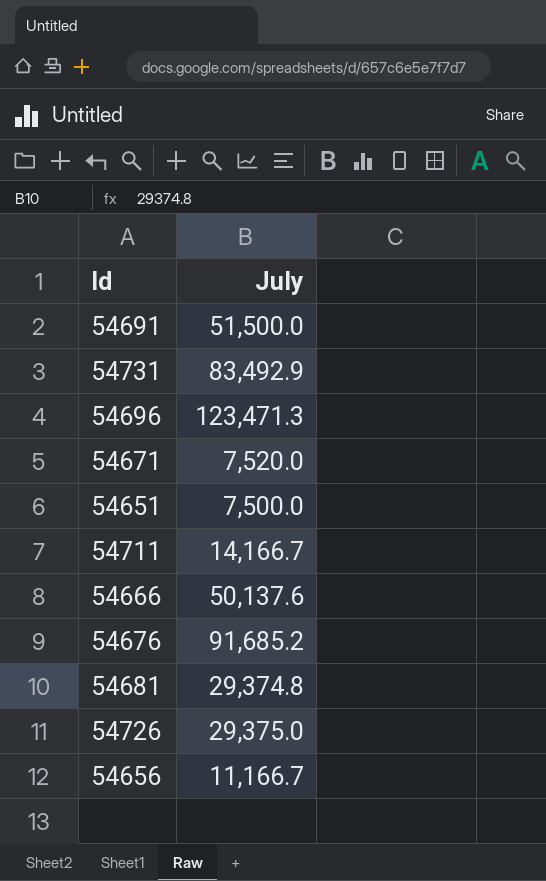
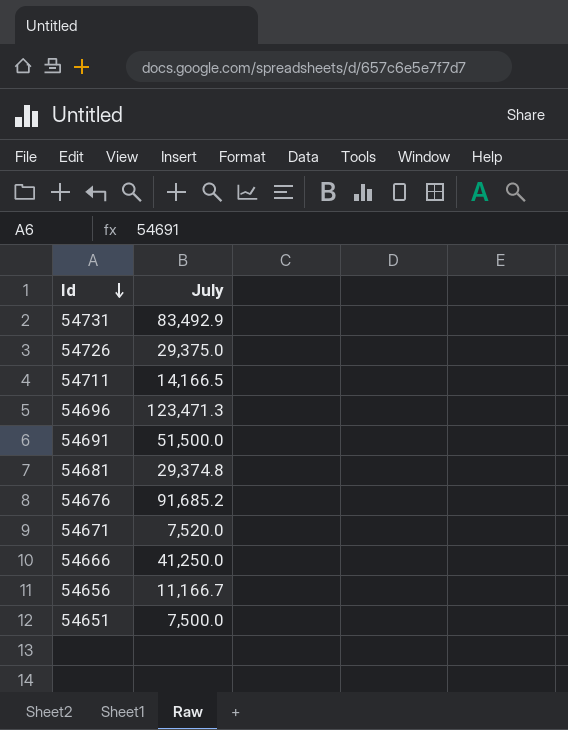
row order: none -> Id descending
54711 | July: 14,166.7 -> 14,166.5
54666 | July: 50,137.6 -> 41,250.0

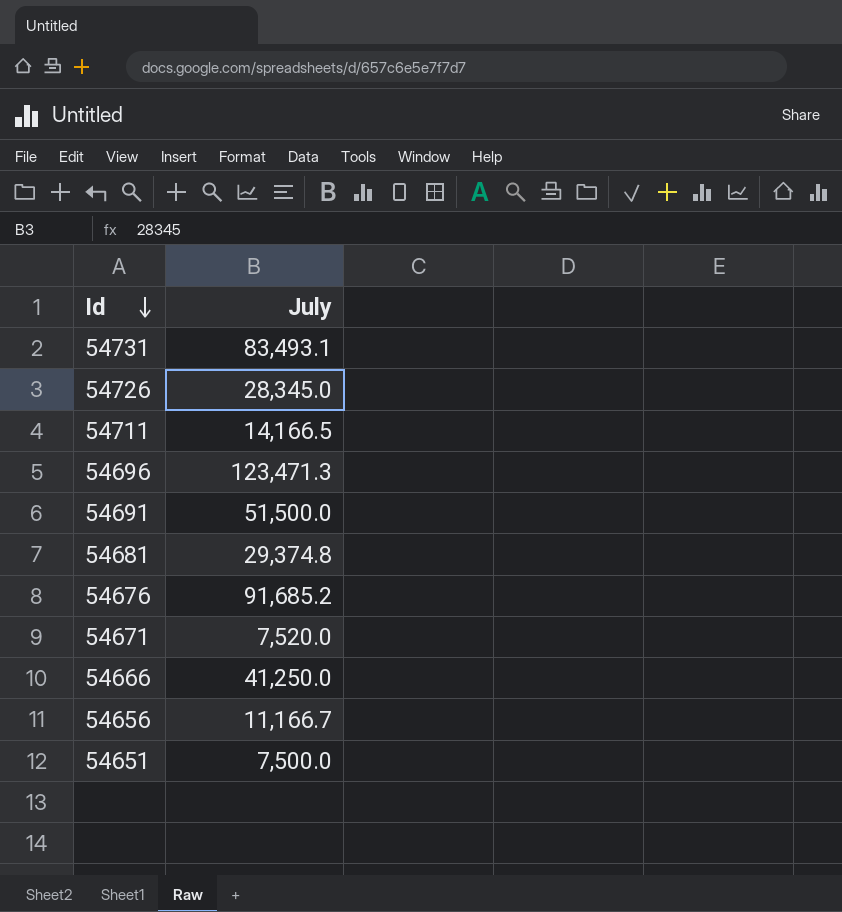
54731 | July: 83,492.9 -> 83,493.1
54726 | July: 29,375.0 -> 28,345.0

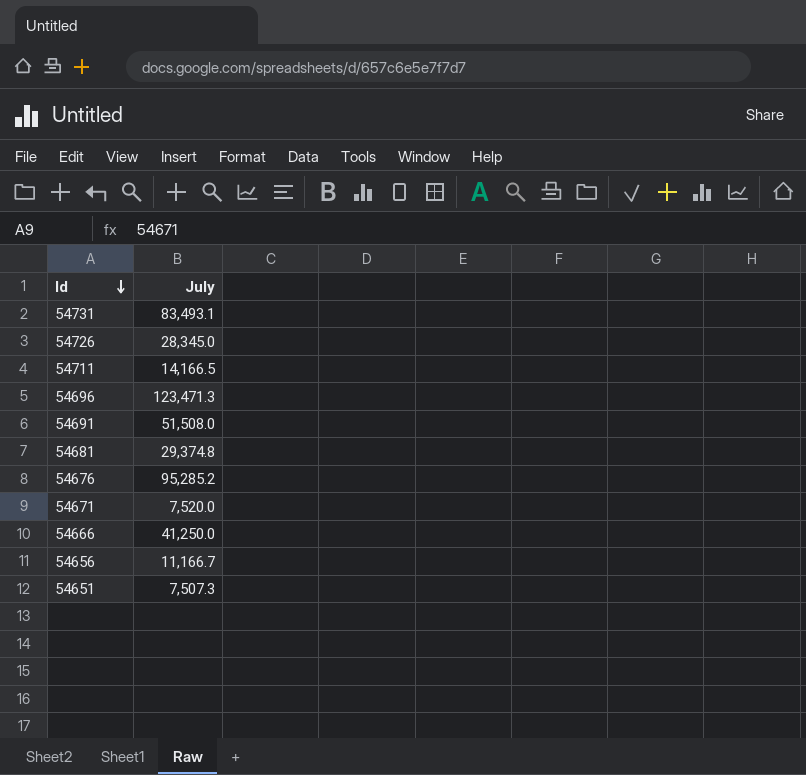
54691 | July: 51,500.0 -> 51,508.0
54676 | July: 91,685.2 -> 95,285.2
54651 | July: 7,500.0 -> 7,507.3

